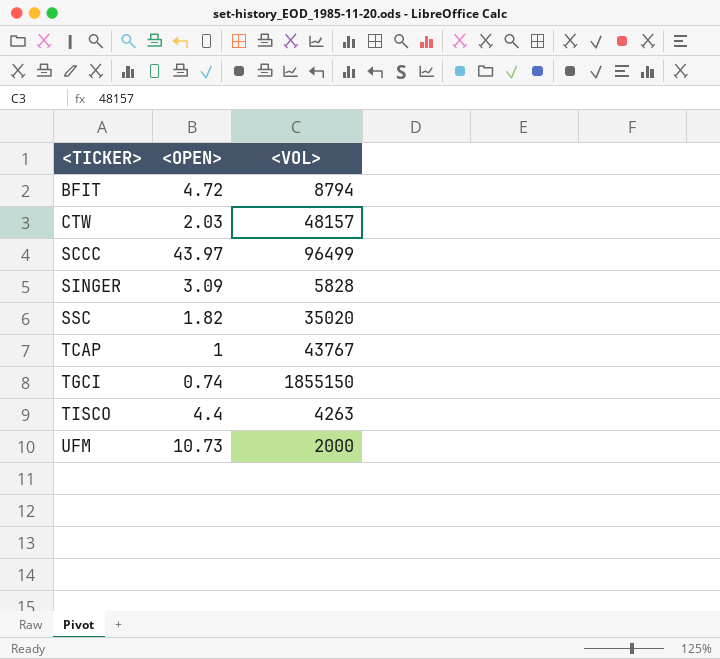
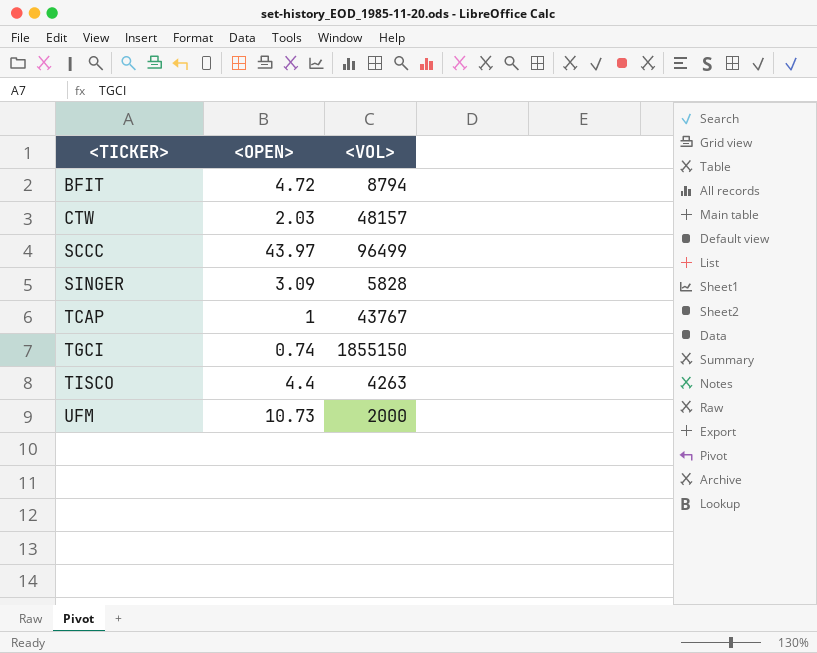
row SSC: 1.82 | 35020 -> none

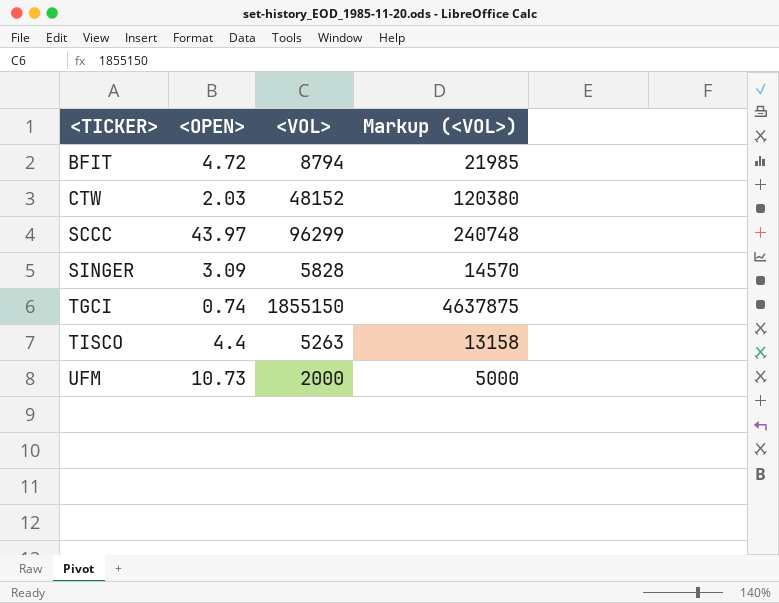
column Markup (<VOL>) | formula: none -> [<VOL>] * 2.5
row TCAP: 1 | 43767 -> none
CTW | <VOL>: 48157 -> 48152
SCCC | <VOL>: 96499 -> 96299
TISCO | <VOL>: 4263 -> 5263

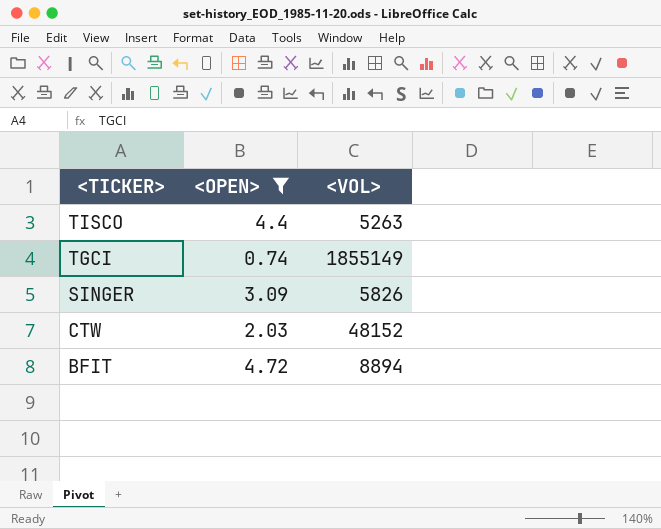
filter: none -> <OPEN> <= 4.72
row order: <TICKER> ascending -> <TICKER> descending
column Markup (<VOL>) | formula: [<VOL>] * 2.5 -> none
TGCI | <VOL>: 1855150 -> 1855149
SINGER | <VOL>: 5828 -> 5826
BFIT | <VOL>: 8794 -> 8894

